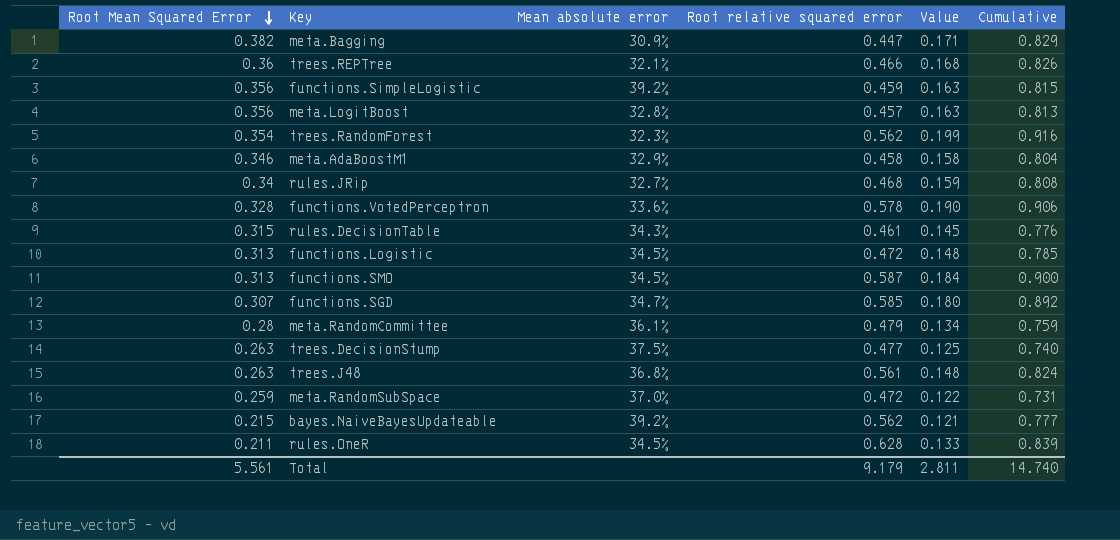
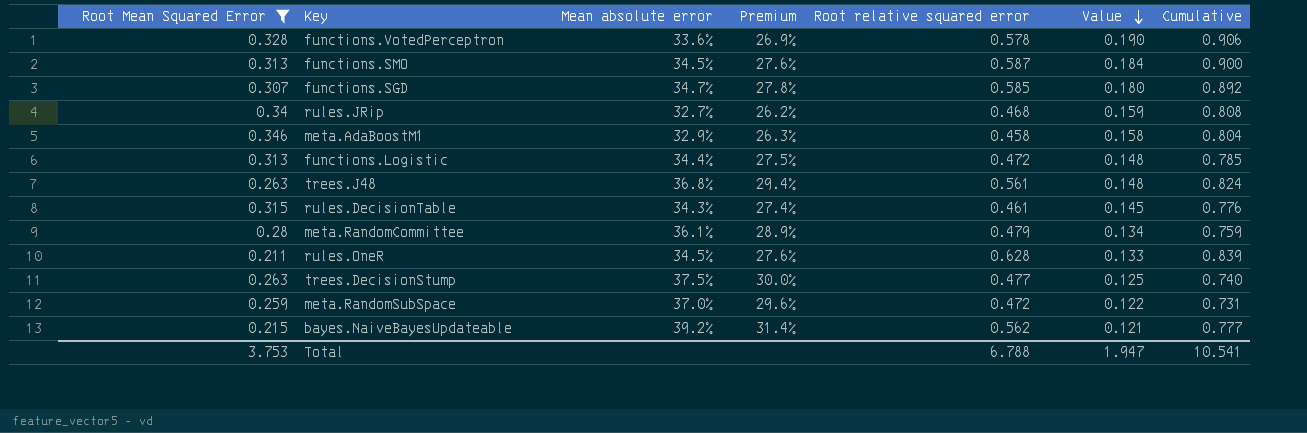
filter: none -> Root Mean Squared Error <= 0.346
row order: Root Mean Squared Error descending -> Value descending
column Premium | formula: none -> [Mean absolute error] * 0.8
functions.Logistic | Mean absolute error: 34.5% -> 34.4%
Total | Root Mean Squared Error: 5.561 -> 3.753
Total | Root relative squared error: 9.179 -> 6.788
Total | Value: 2.811 -> 1.947
Total | Cumulative: 14.740 -> 10.541

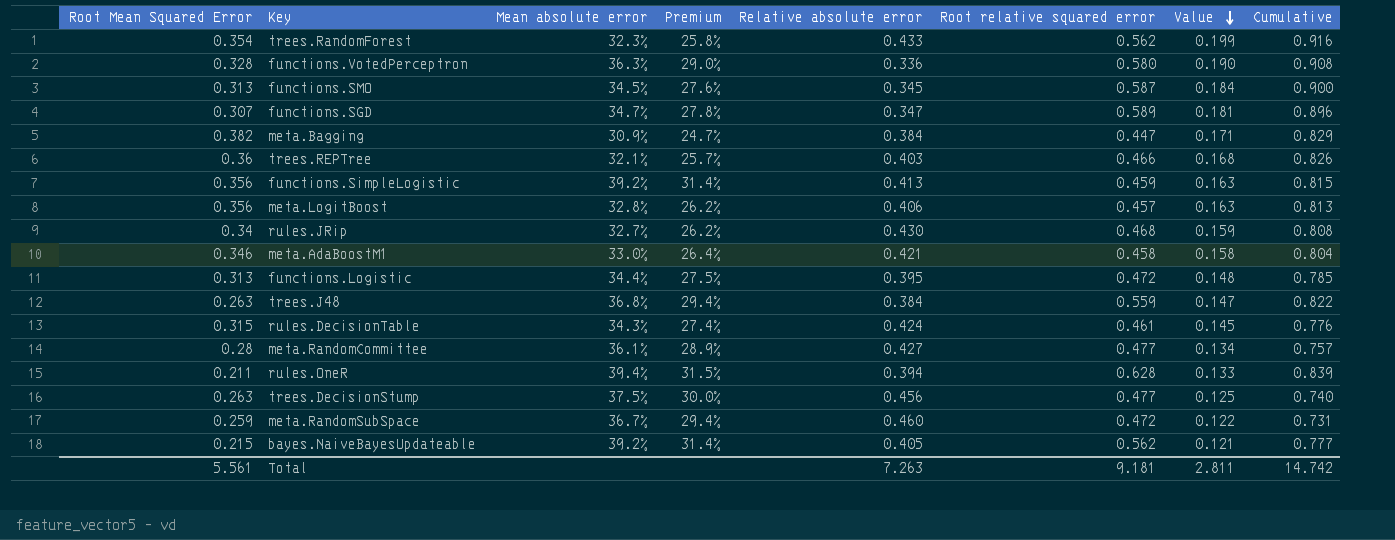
filter: Root Mean Squared Error <= 0.346 -> none
column Relative absolute error | position: none -> 5
functions.VotedPerceptron | Mean absolute error: 33.6% -> 36.3%
functions.VotedPerceptron | Premium: 26.9% -> 29.0%
functions.VotedPerceptron | Root relative squared error: 0.578 -> 0.580
functions.VotedPerceptron | Cumulative: 0.906 -> 0.908
functions.SGD | Root relative squared error: 0.585 -> 0.589
functions.SGD | Value: 0.180 -> 0.181
functions.SGD | Cumulative: 0.892 -> 0.896
meta.AdaBoostM1 | Mean absolute error: 32.9% -> 33.0%
meta.AdaBoostM1 | Premium: 26.3% -> 26.4%
trees.J48 | Root relative squared error: 0.561 -> 0.559
trees.J48 | Value: 0.148 -> 0.147
trees.J48 | Cumulative: 0.824 -> 0.822
meta.RandomCommittee | Root relative squared error: 0.479 -> 0.477
meta.RandomCommittee | Cumulative: 0.759 -> 0.757
rules.OneR | Mean absolute error: 34.5% -> 39.4%
rules.OneR | Premium: 27.6% -> 31.5%
meta.RandomSubSpace | Mean absolute error: 37.0% -> 36.7%
meta.RandomSubSpace | Premium: 29.6% -> 29.4%
Total | Root Mean Squared Error: 3.753 -> 5.561
Total | Root relative squared error: 6.788 -> 9.181
Total | Value: 1.947 -> 2.811
Total | Cumulative: 10.541 -> 14.742

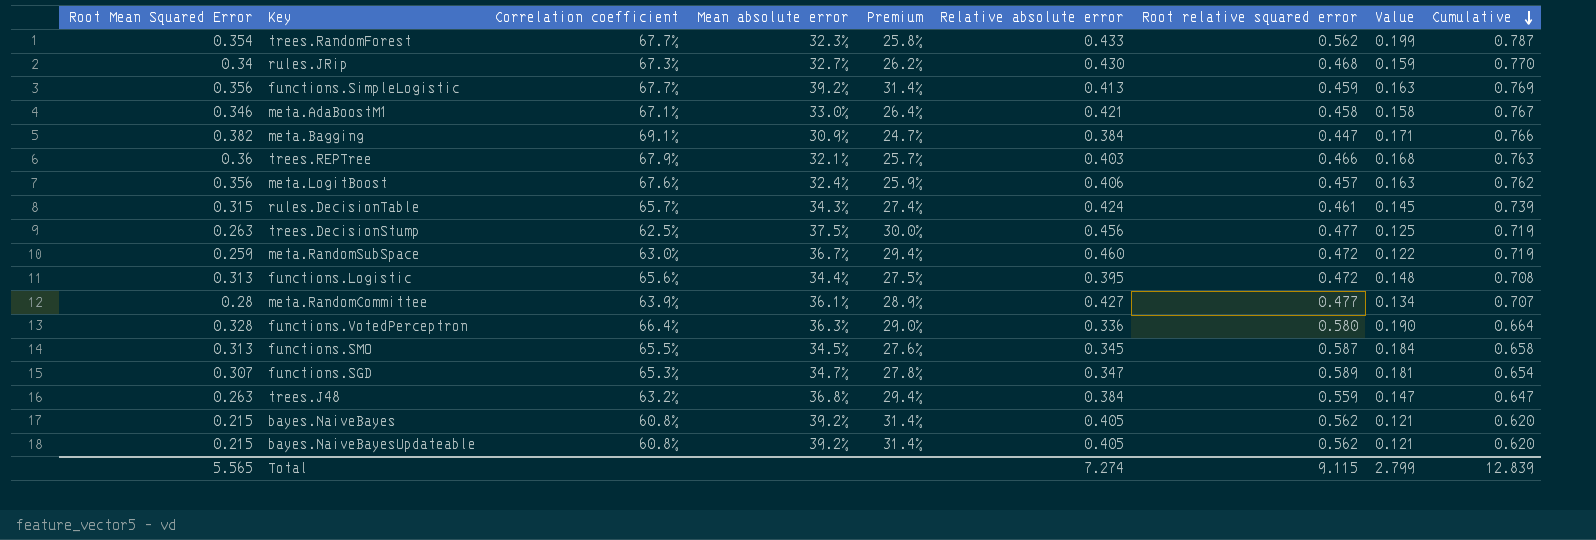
row order: Value descending -> Cumulative descending
column Correlation coefficient | position: none -> 3
column Cumulative | formula: [Root Mean Squared Error] + [Root relative squared error] -> [Root Mean Squared Error] + [Relative absolute error]
row rules.OneR: 0.211 | 39.4% | 31.5% | 0.394 | 0.628 | 0.133 | 0.839 -> none
meta.LogitBoost | Mean absolute error: 32.8% -> 32.4%
meta.LogitBoost | Premium: 26.2% -> 25.9%
row bayes.NaiveBayes: none -> 0.215 | 60.8% | 39.2% | 31.4% | 0.405 | 0.562 | 0.121 | 0.620
Total | Root Mean Squared Error: 5.561 -> 5.565
Total | Relative absolute error: 7.263 -> 7.274
Total | Root relative squared error: 9.181 -> 9.115
Total | Value: 2.811 -> 2.799
Total | Cumulative: 14.742 -> 12.839

